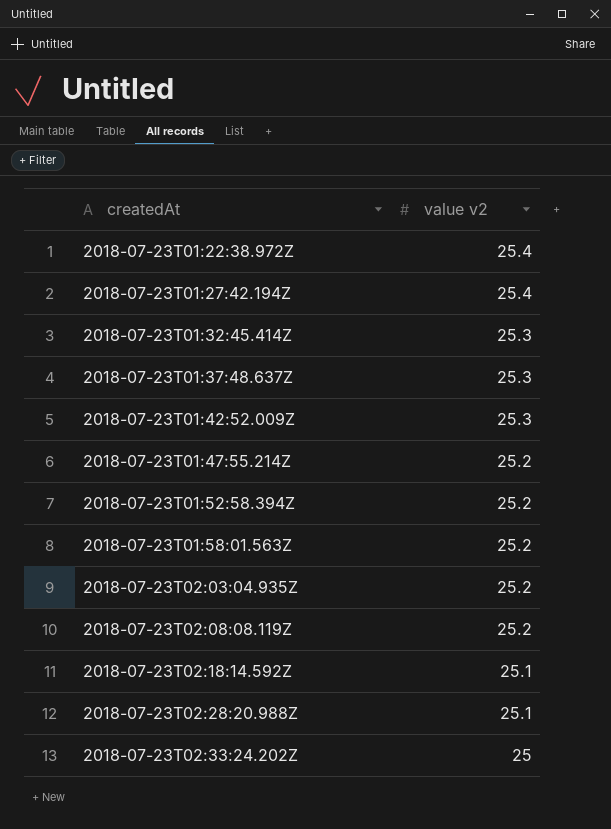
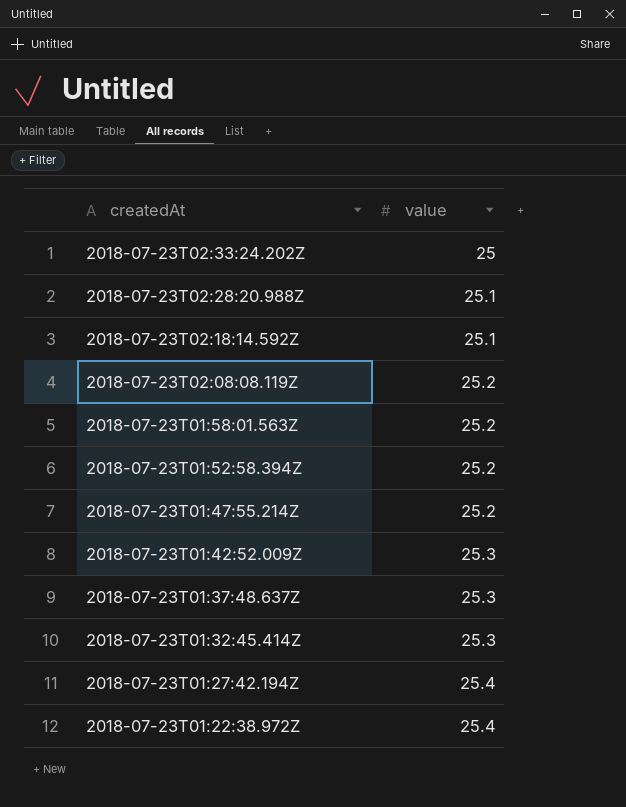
row order: createdAt ascending -> createdAt descending
column name: value v2 -> value
row 2018-07-23T02:03:04.935Z: 25.2 -> none

